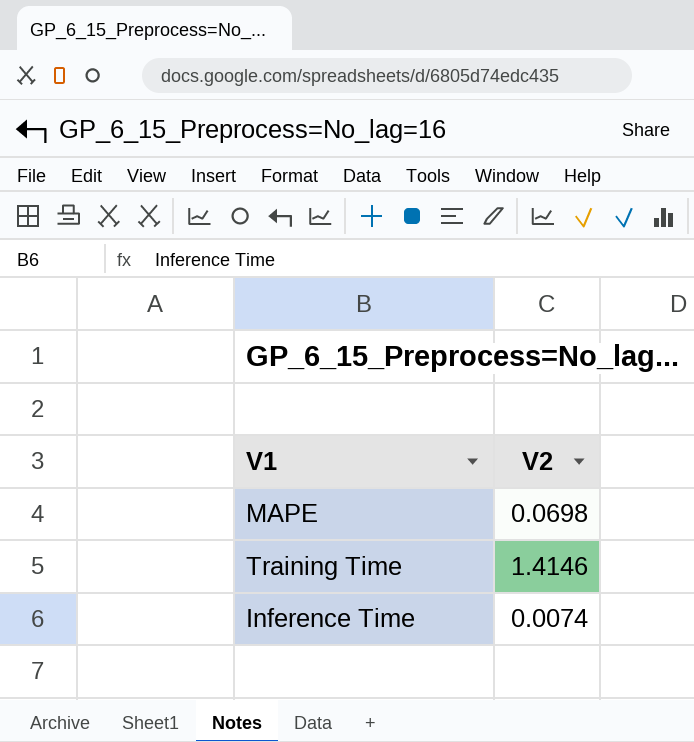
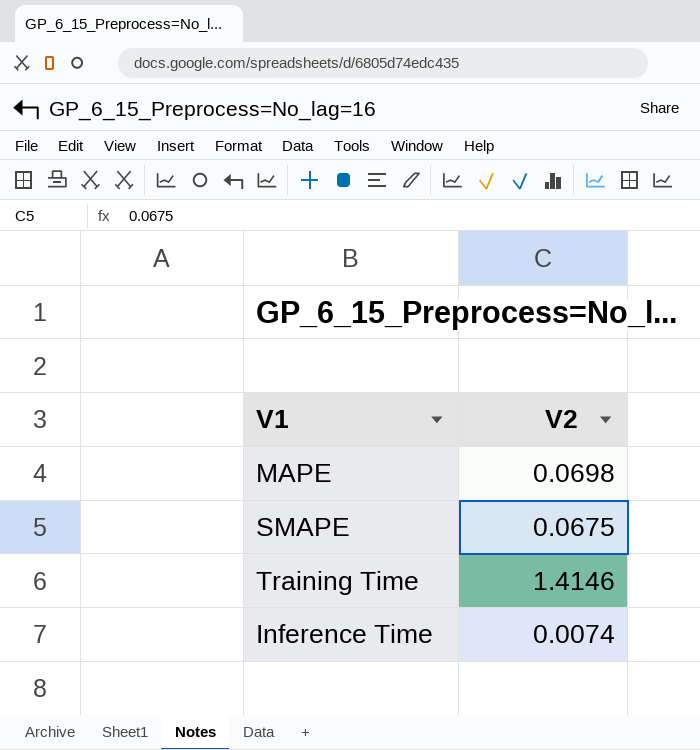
row SMAPE: none -> 0.0675

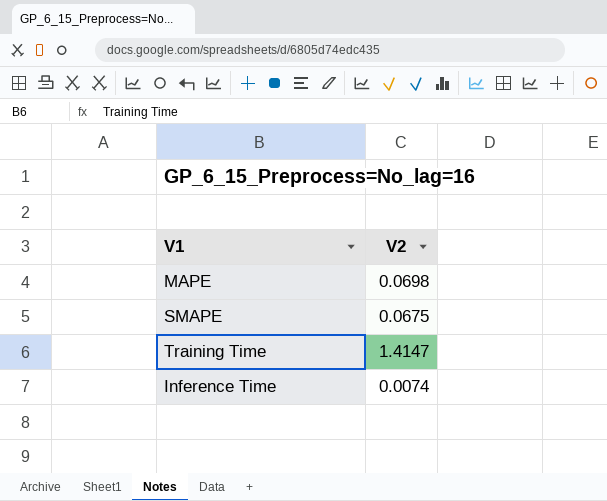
Training Time | V2: 1.4146 -> 1.4147

